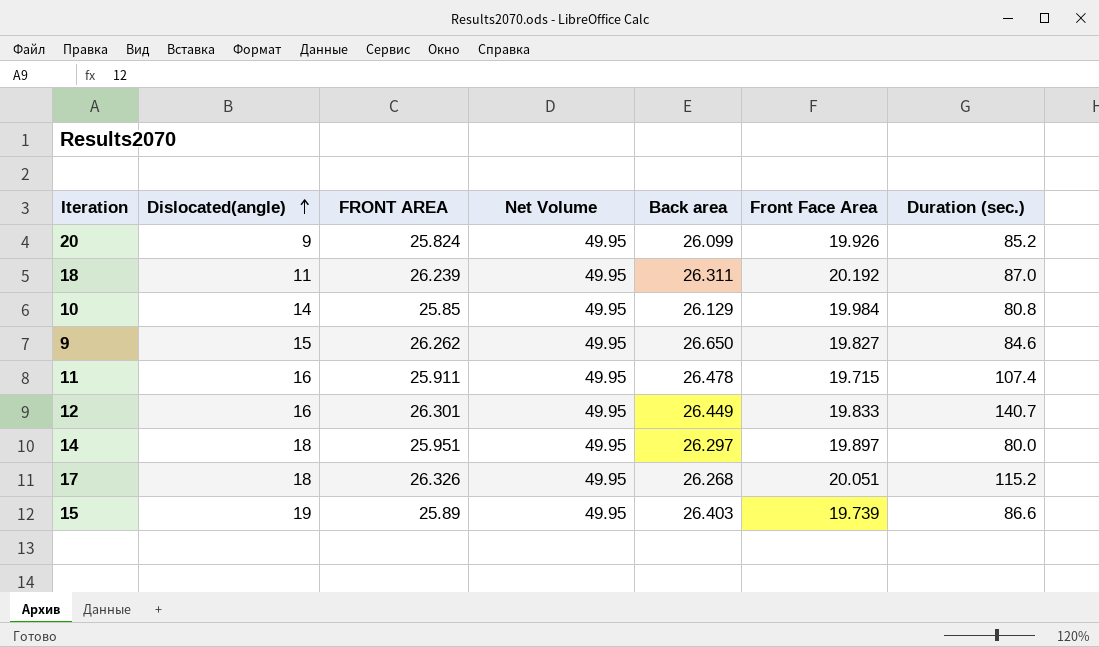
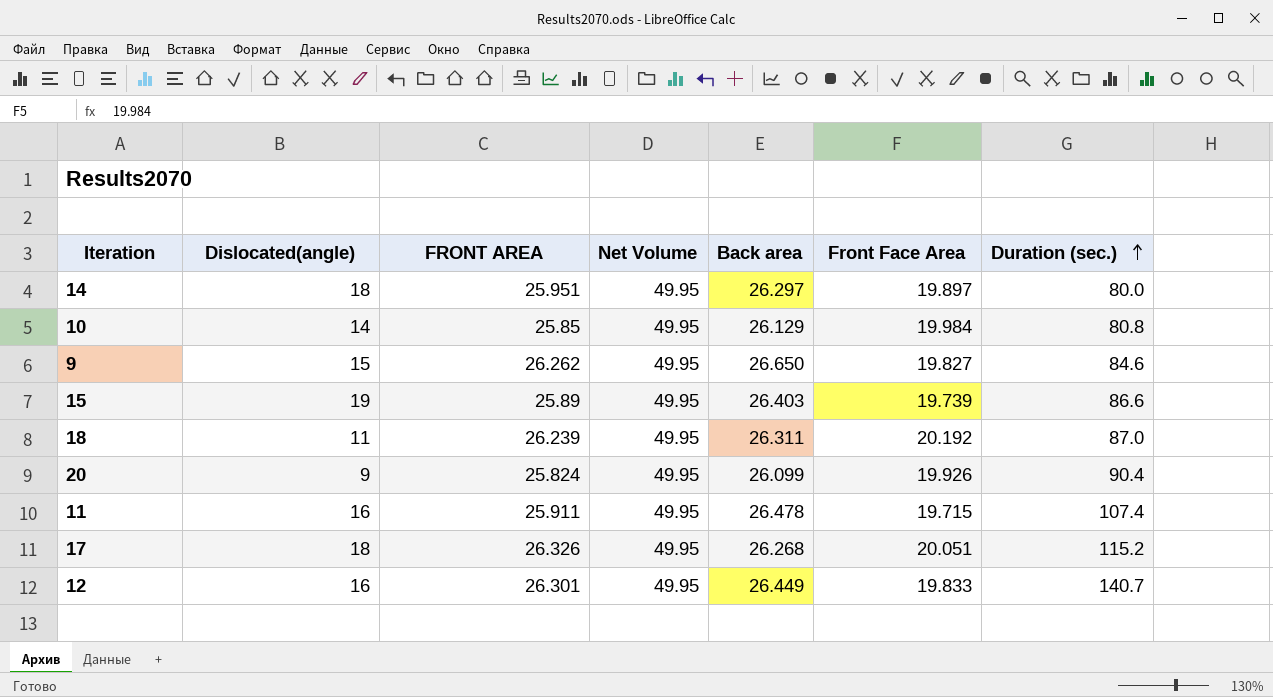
row order: Dislocated(angle) ascending -> Duration (sec.) ascending
20 | Duration (sec.): 85.2 -> 90.4

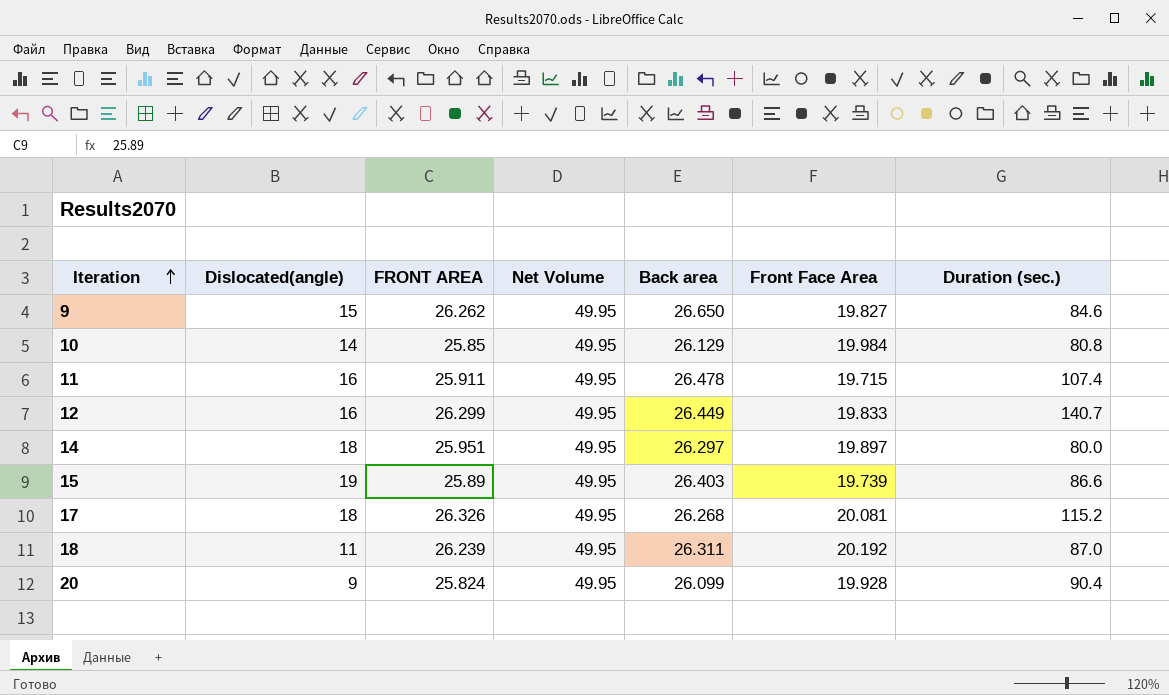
row order: Duration (sec.) ascending -> Iteration ascending
12 | FRONT AREA: 26.301 -> 26.299
17 | Front Face Area: 20.051 -> 20.081
20 | Front Face Area: 19.926 -> 19.928

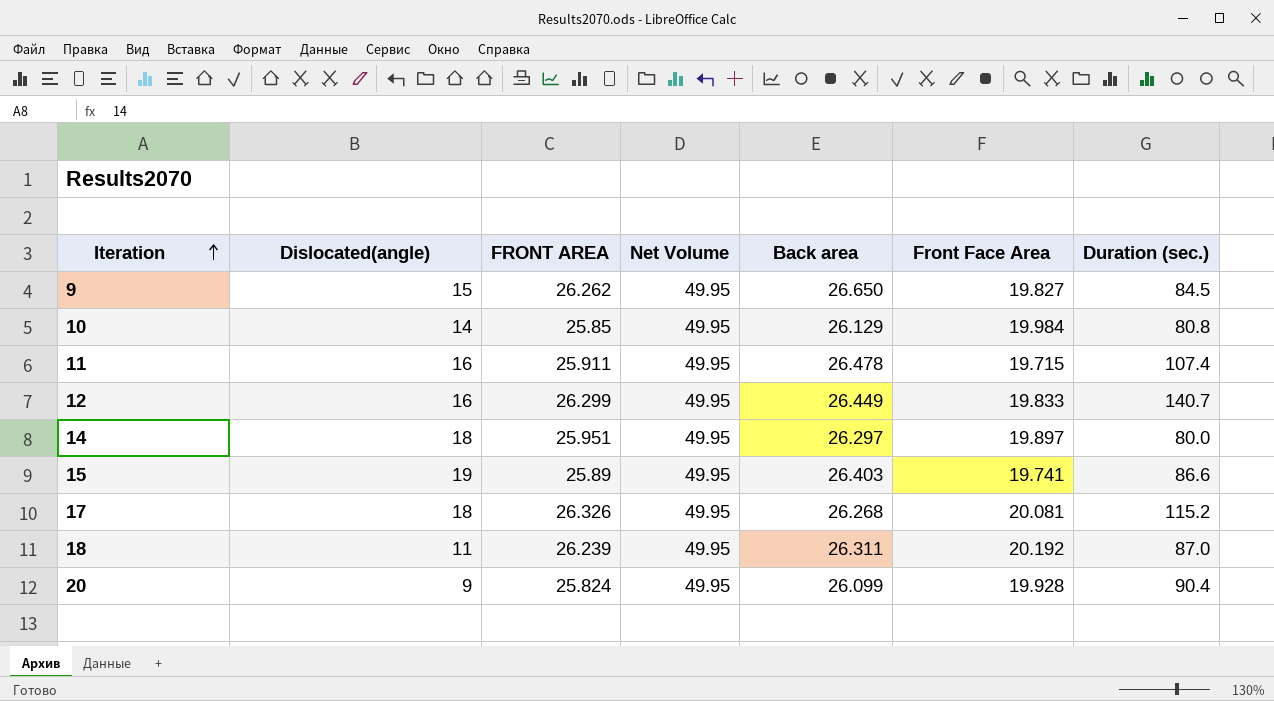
9 | Duration (sec.): 84.6 -> 84.5
15 | Front Face Area: 19.739 -> 19.741

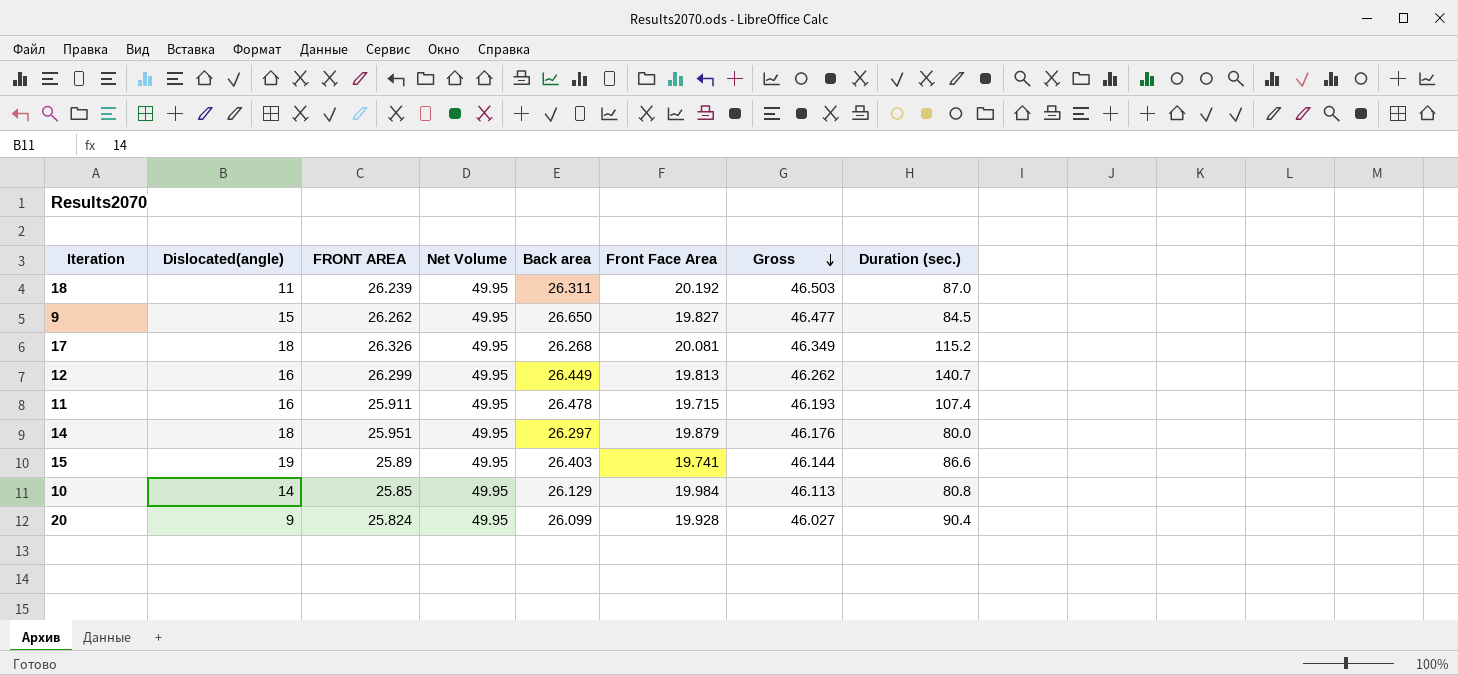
row order: Iteration ascending -> Gross descending
column Gross | formula: none -> [Back area] + [Front Face Area]
12 | Front Face Area: 19.833 -> 19.813
14 | Front Face Area: 19.897 -> 19.879

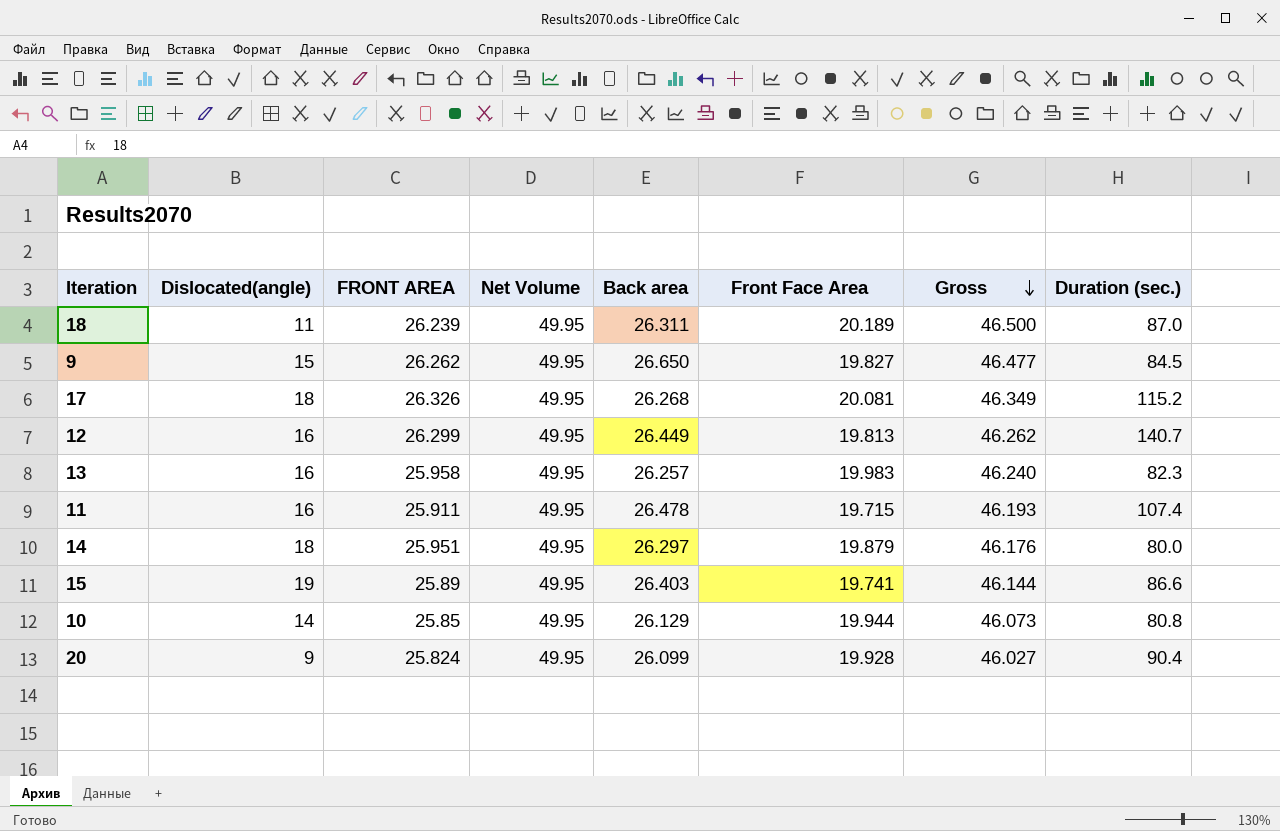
18 | Front Face Area: 20.192 -> 20.189
18 | Gross: 46.503 -> 46.500
row 13: none -> 16 | 25.958 | 49.95 | 26.257 | 19.983 | 46.240 | 82.3
10 | Front Face Area: 19.984 -> 19.944
10 | Gross: 46.113 -> 46.073

